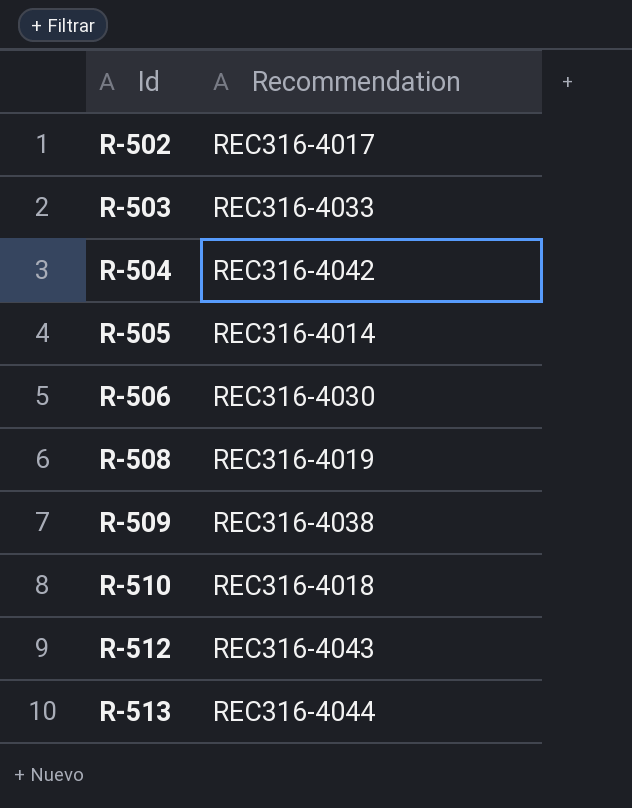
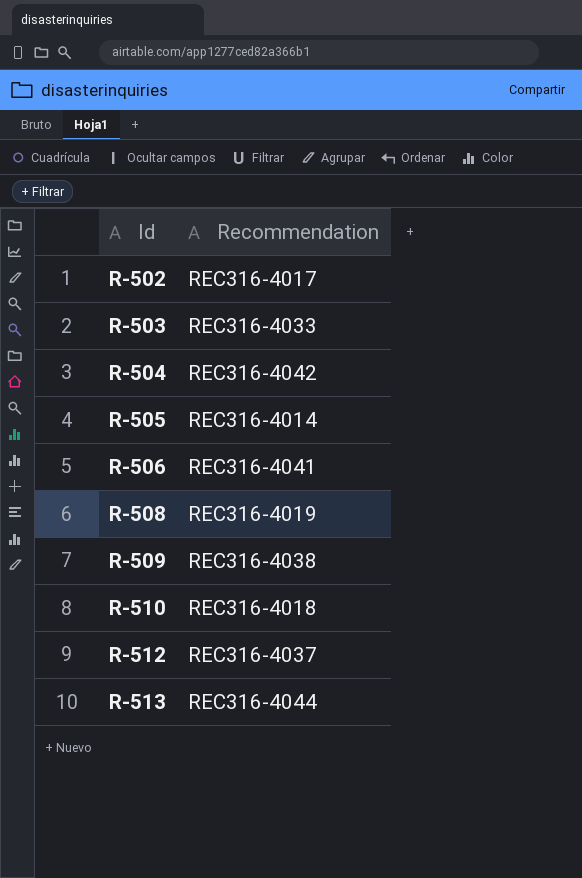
R-506 | Recommendation: REC316-4030 -> REC316-4041
R-512 | Recommendation: REC316-4043 -> REC316-4037

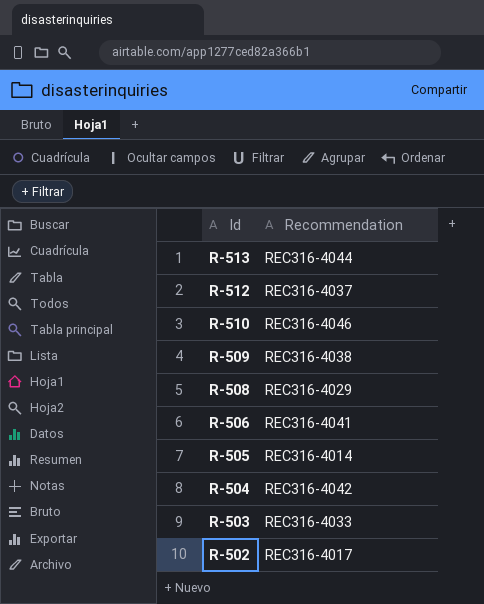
row order: Id ascending -> Id descending
R-510 | Recommendation: REC316-4018 -> REC316-4046
R-508 | Recommendation: REC316-4019 -> REC316-4029

